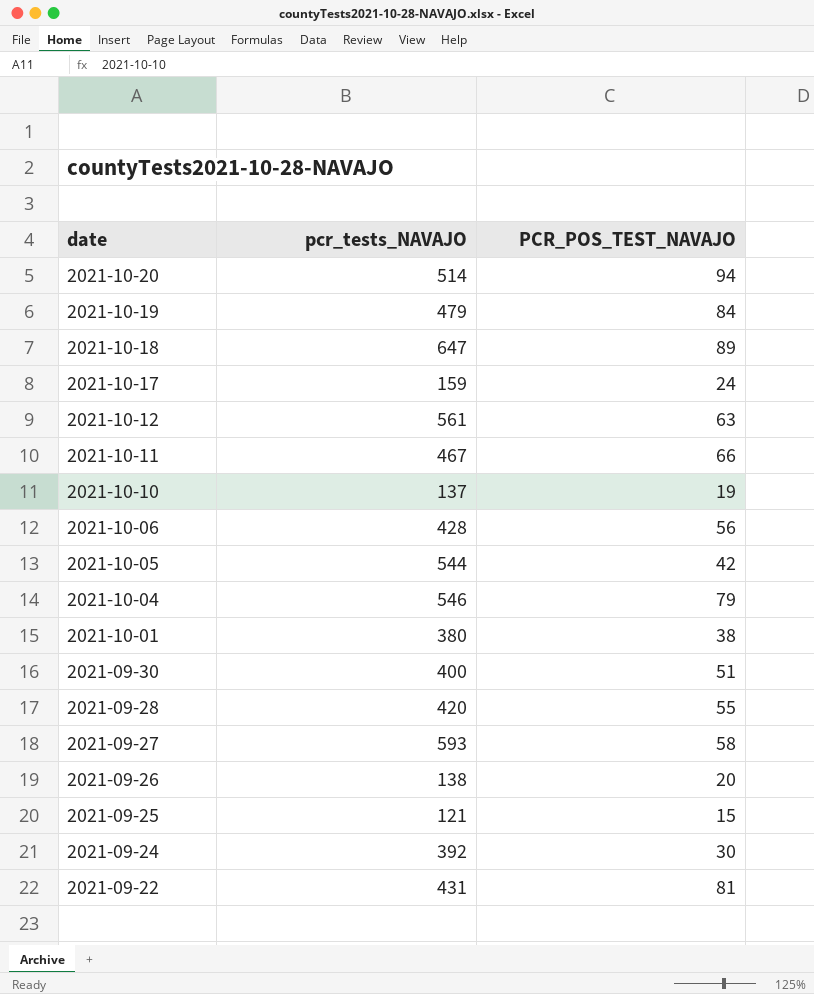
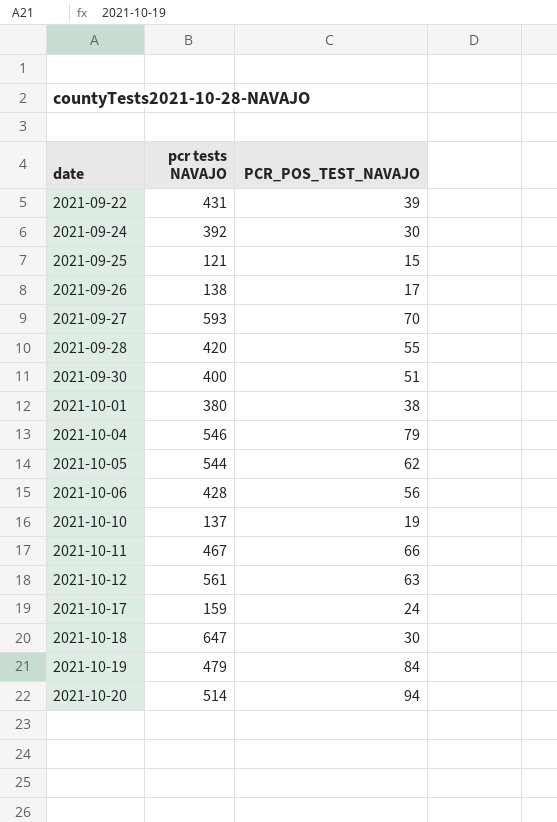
row order: date descending -> date ascending
column name: pcr_tests_NAVAJO -> pcr tests NAVAJO
2021-09-22 | PCR_POS_TEST_NAVAJO: 81 -> 39
2021-09-26 | PCR_POS_TEST_NAVAJO: 20 -> 17
2021-09-27 | PCR_POS_TEST_NAVAJO: 58 -> 70
2021-10-05 | PCR_POS_TEST_NAVAJO: 42 -> 62
2021-10-18 | PCR_POS_TEST_NAVAJO: 89 -> 30

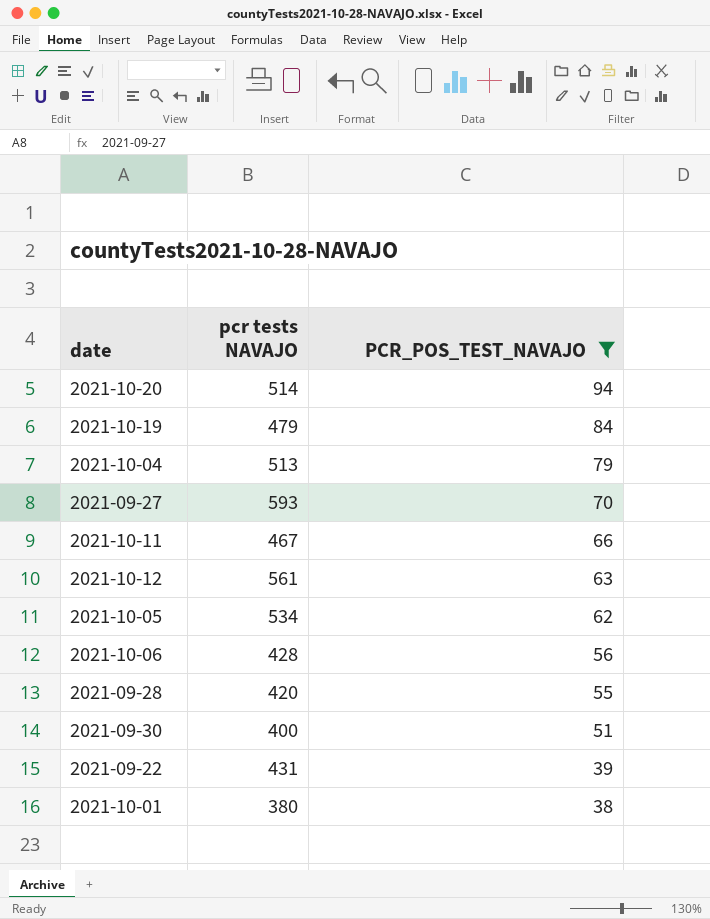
filter: none -> PCR_POS_TEST_NAVAJO >= 38
row order: date ascending -> PCR_POS_TEST_NAVAJO descending
2021-10-04 | pcr tests NAVAJO: 546 -> 513
2021-10-05 | pcr tests NAVAJO: 544 -> 534

